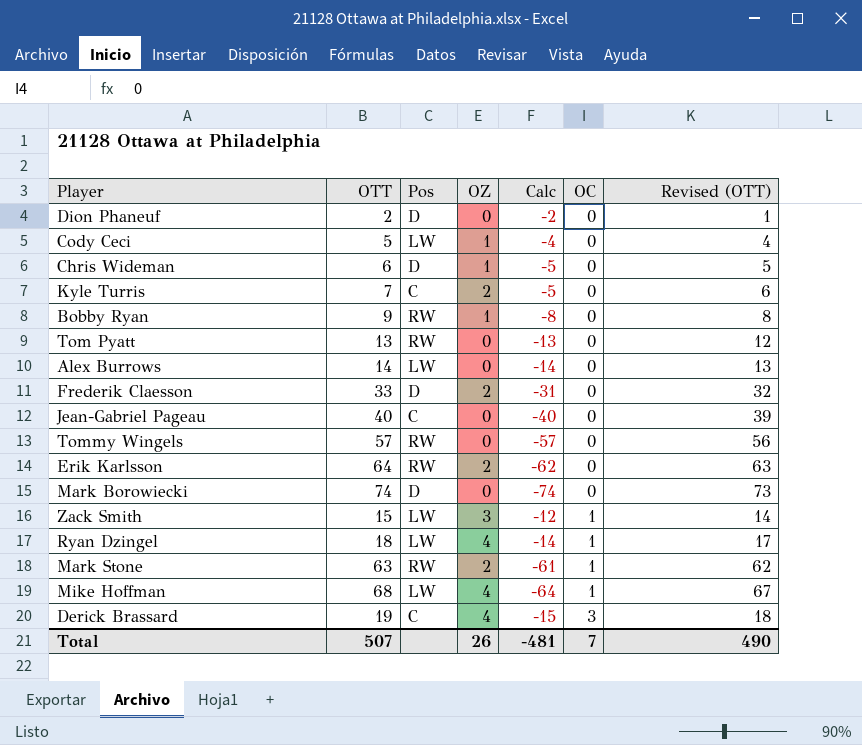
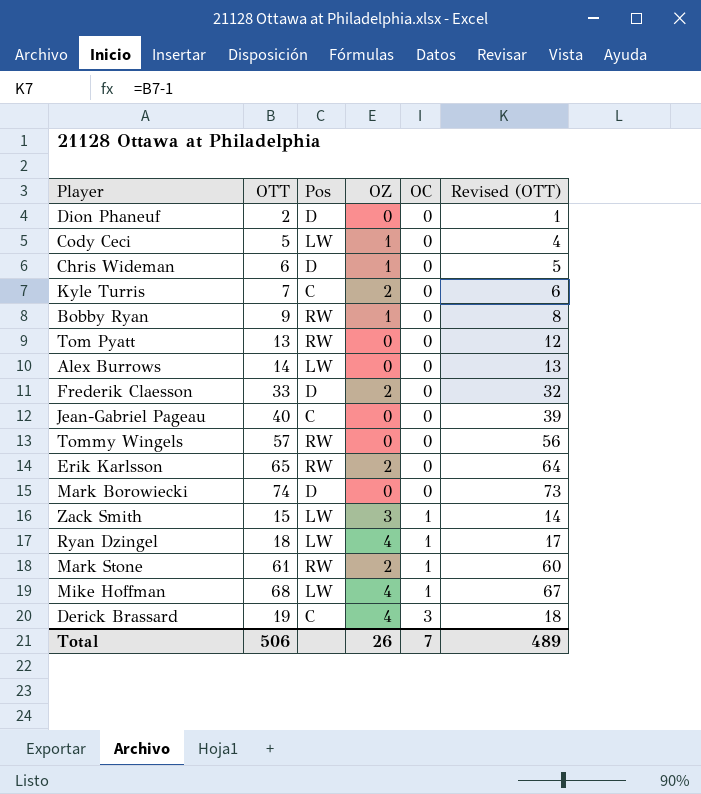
column Calc | formula: [OZ] - [OTT] -> none
Erik Karlsson | OTT: 64 -> 65
Erik Karlsson | Revised (OTT): 63 -> 64
Mark Stone | OTT: 63 -> 61
Mark Stone | Revised (OTT): 62 -> 60
Total | OTT: 507 -> 506
Total | Revised (OTT): 490 -> 489

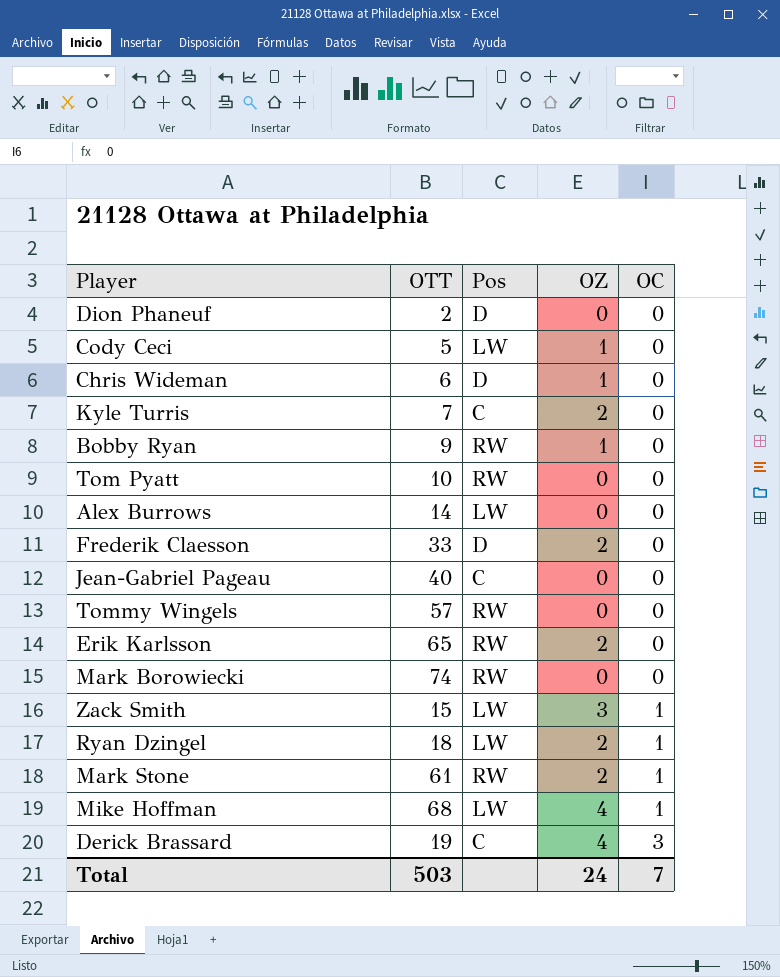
column Revised (OTT) | formula: [OTT] - 1 -> none
Tom Pyatt | OTT: 13 -> 10
Mark Borowiecki | Pos: D -> RW
Ryan Dzingel | OZ: 4 -> 2
Total | OTT: 506 -> 503
Total | OZ: 26 -> 24

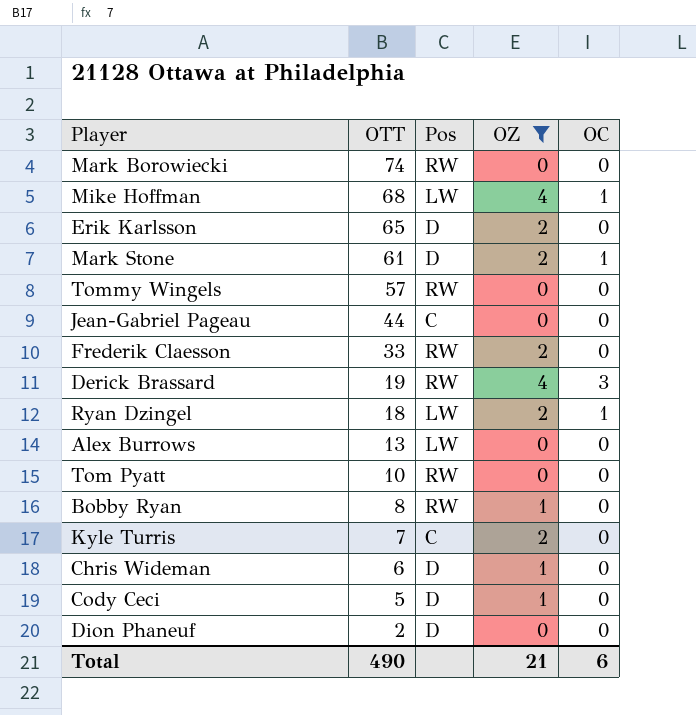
filter: none -> OZ != 3
row order: OC ascending -> OTT descending
Erik Karlsson | Pos: RW -> D
Mark Stone | Pos: RW -> D
Jean-Gabriel Pageau | OTT: 40 -> 44
Frederik Claesson | Pos: D -> RW
Derick Brassard | Pos: C -> RW
Alex Burrows | OTT: 14 -> 13
Bobby Ryan | OTT: 9 -> 8
Cody Ceci | Pos: LW -> D
Total | OTT: 503 -> 490
Total | OZ: 24 -> 21
Total | OC: 7 -> 6

